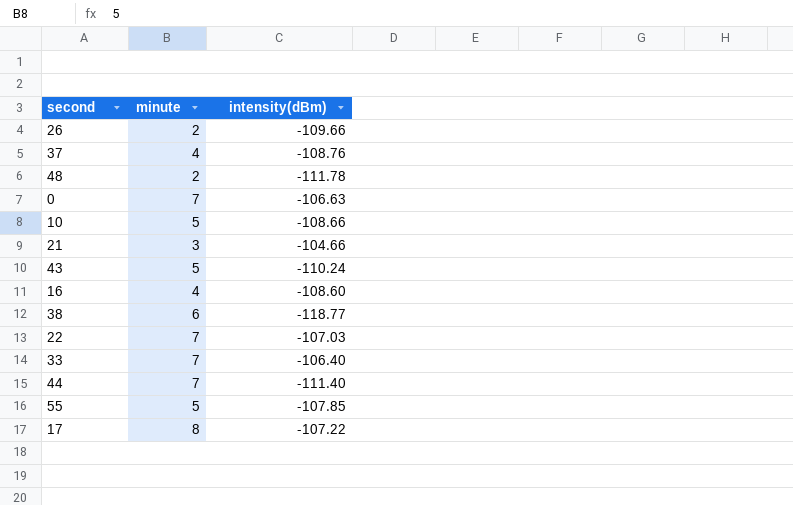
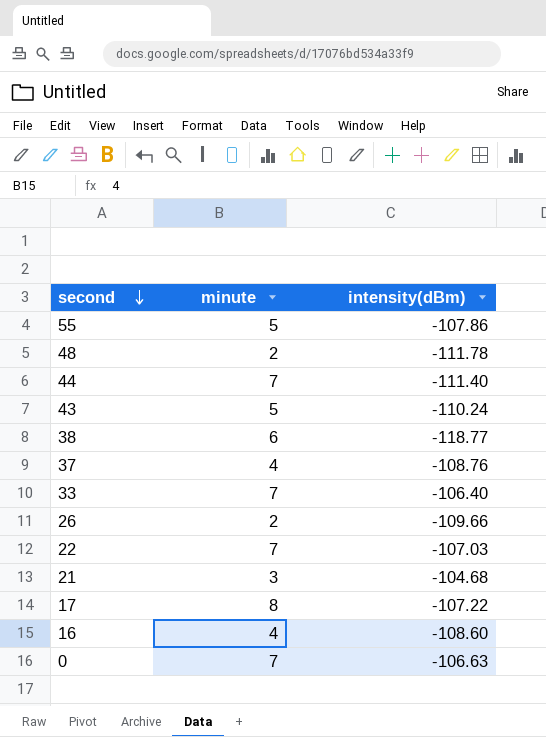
row order: none -> second descending
row 10: 5 | -108.66 -> none
55 | intensity(dBm): -107.85 -> -107.86
21 | intensity(dBm): -104.66 -> -104.68

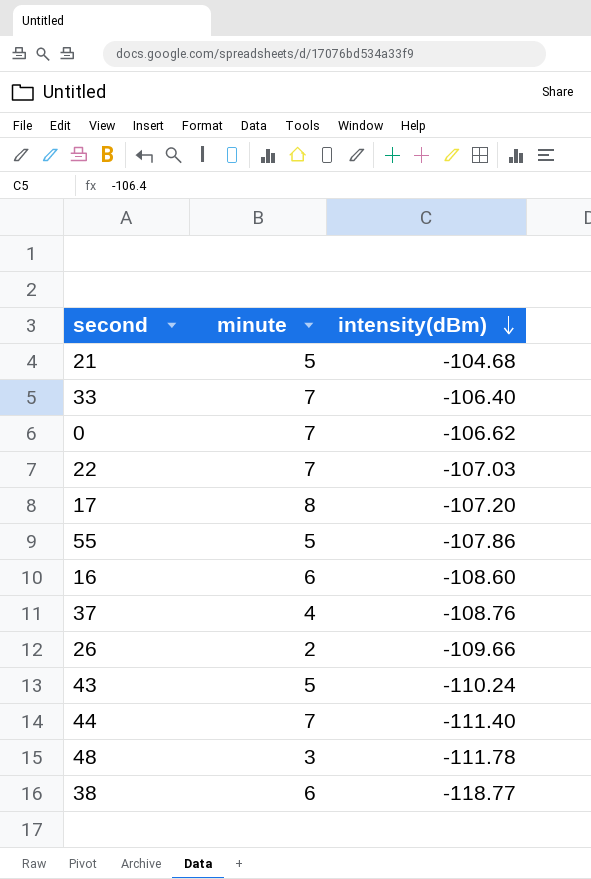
row order: second descending -> intensity(dBm) descending
21 | minute: 3 -> 5
0 | intensity(dBm): -106.63 -> -106.62
17 | intensity(dBm): -107.22 -> -107.20
16 | minute: 4 -> 6
48 | minute: 2 -> 3

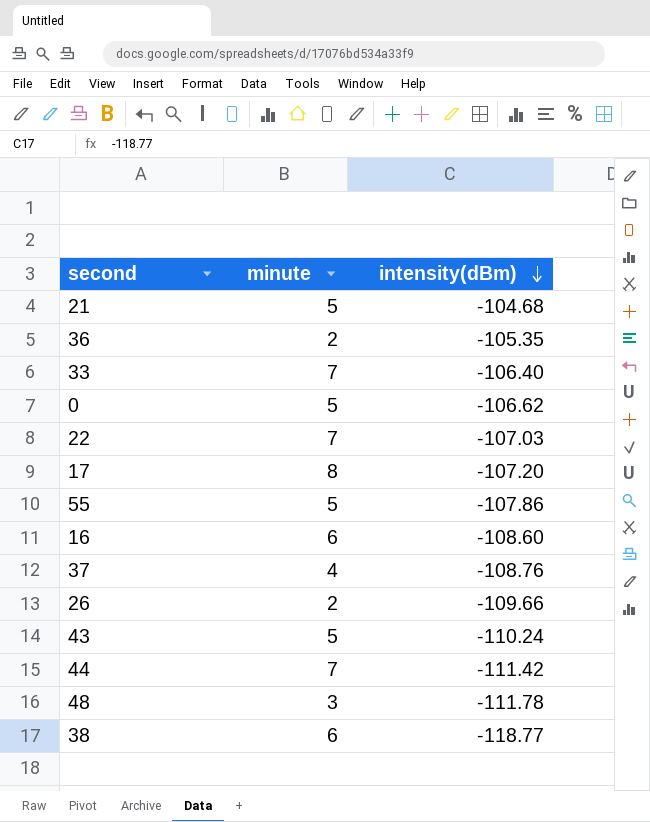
row 36: none -> 2 | -105.35
0 | minute: 7 -> 5
44 | intensity(dBm): -111.40 -> -111.42

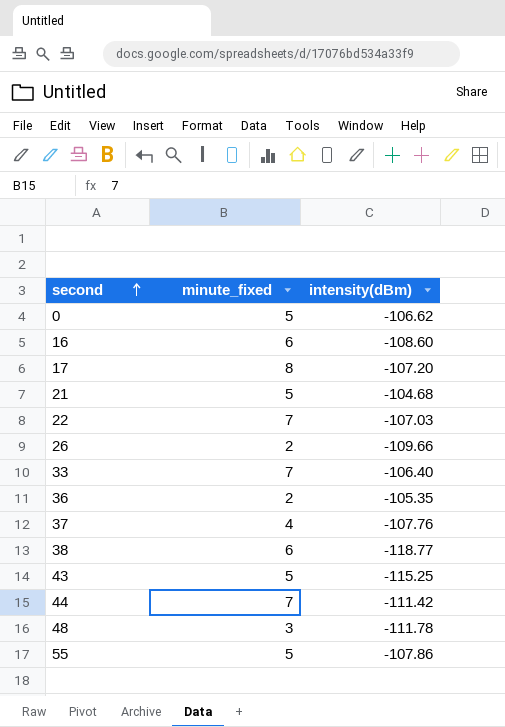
row order: intensity(dBm) descending -> second ascending
column name: minute -> minute_fixed
37 | intensity(dBm): -108.76 -> -107.76
43 | intensity(dBm): -110.24 -> -115.25

